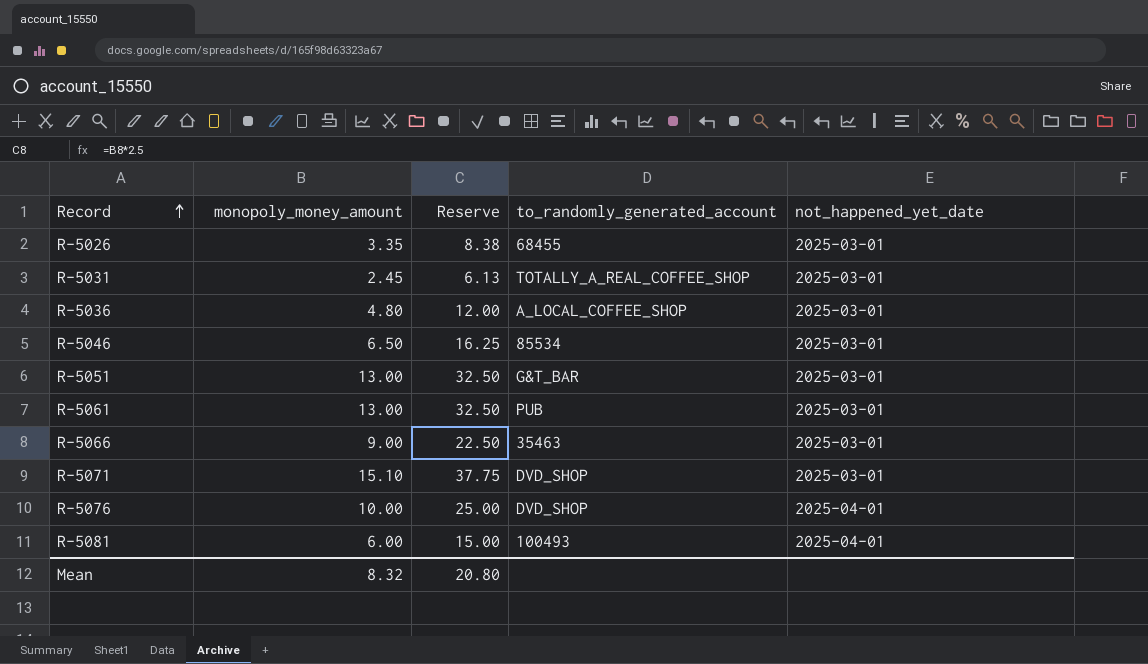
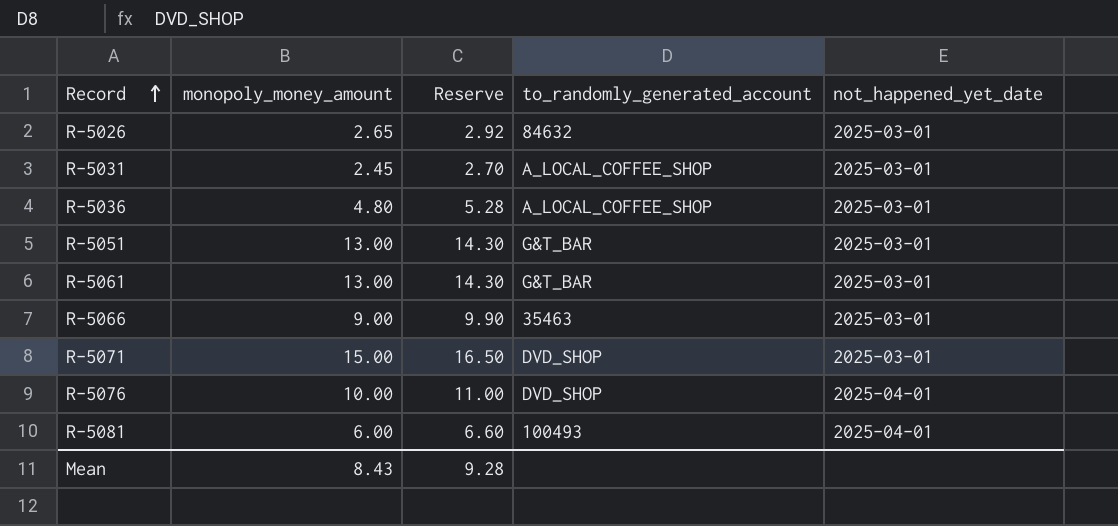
column Reserve | formula: [monopoly_money_amount] * 2.5 -> [monopoly_money_amount] * 1.1
row R-5046: 6.50 | 16.25 | 85534 | 2025-03-01 -> none
R-5026 | monopoly_money_amount: 3.35 -> 2.65
R-5026 | to_randomly_generated_account: 68455 -> 84632
R-5031 | to_randomly_generated_account: TOTALLY_A_REAL_COFFEE_SHOP -> A_LOCAL_COFFEE_SHOP
R-5061 | to_randomly_generated_account: PUB -> G&T_BAR
R-5071 | monopoly_money_amount: 15.10 -> 15.00
Mean | monopoly_money_amount: 8.32 -> 8.43
Mean | Reserve: 20.80 -> 9.28

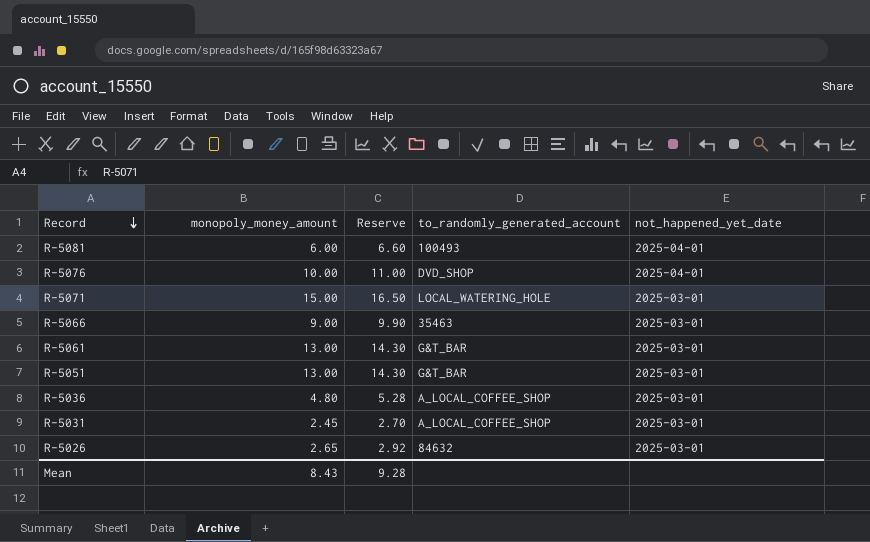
row order: Record ascending -> Record descending
R-5071 | to_randomly_generated_account: DVD_SHOP -> LOCAL_WATERING_HOLE

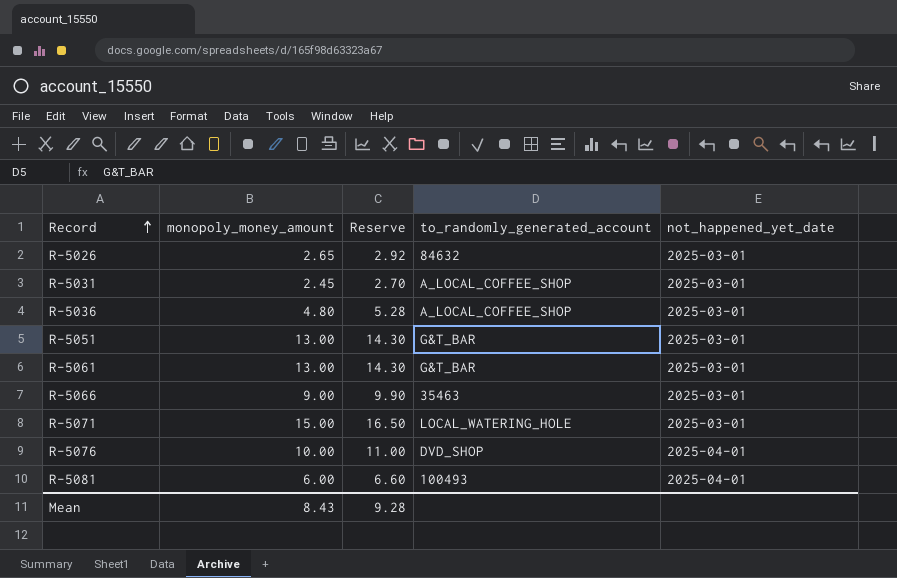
row order: Record descending -> Record ascending

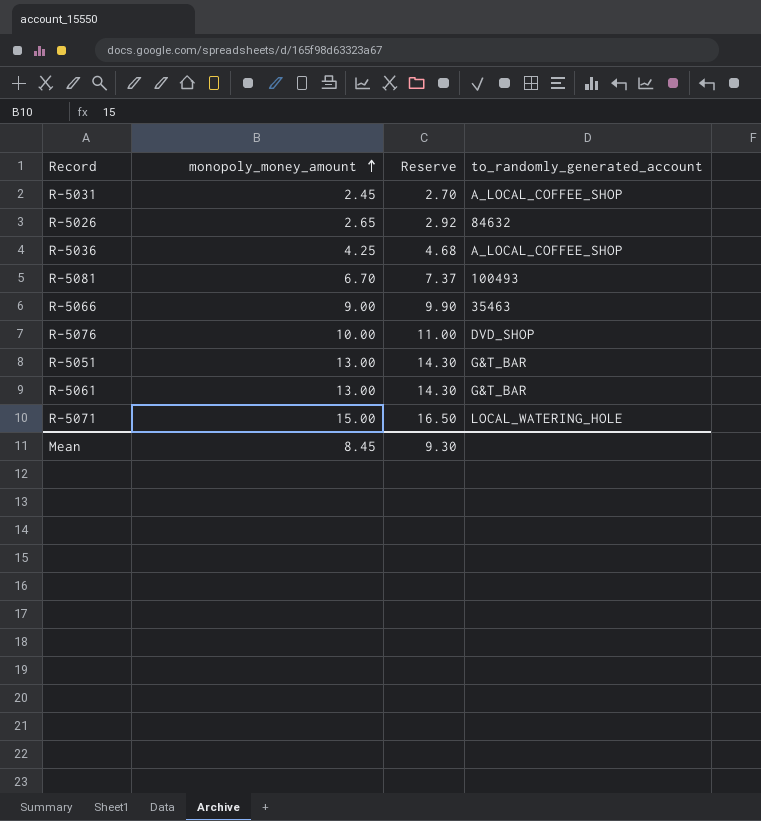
row order: Record ascending -> monopoly_money_amount ascending
column not_happened_yet_date | position: 5 -> none
R-5036 | monopoly_money_amount: 4.80 -> 4.25
R-5036 | Reserve: 5.28 -> 4.68
R-5081 | monopoly_money_amount: 6.00 -> 6.70
R-5081 | Reserve: 6.60 -> 7.37
Mean | monopoly_money_amount: 8.43 -> 8.45
Mean | Reserve: 9.28 -> 9.30

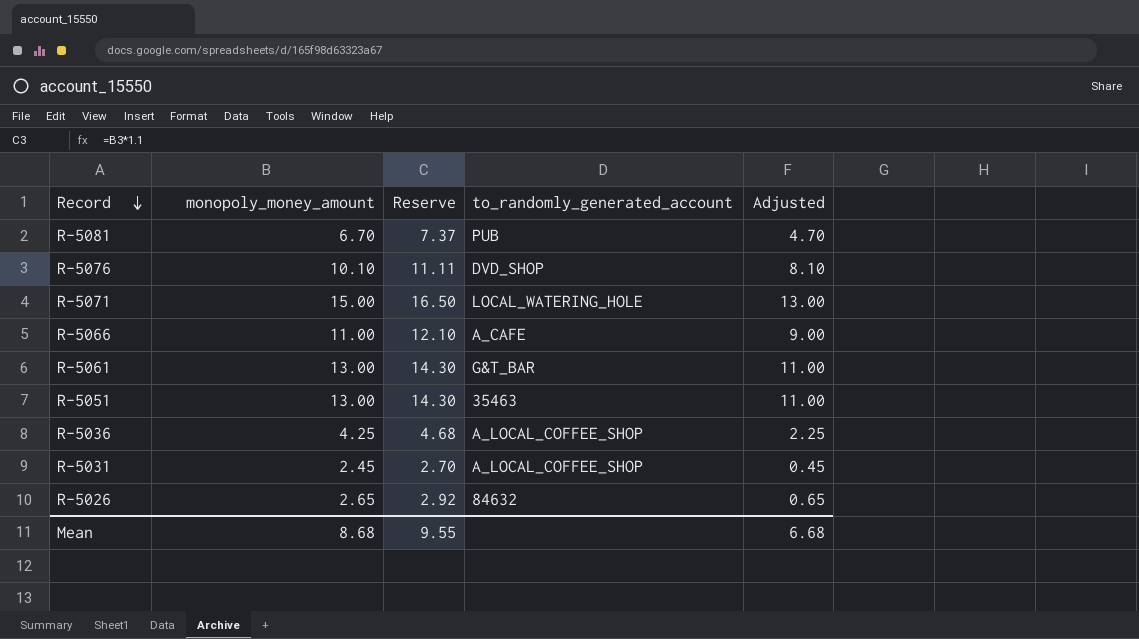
row order: monopoly_money_amount ascending -> Record descending
column Adjusted | formula: none -> [monopoly_money_amount] - 2
R-5081 | to_randomly_generated_account: 100493 -> PUB
R-5076 | monopoly_money_amount: 10.00 -> 10.10
R-5076 | Reserve: 11.00 -> 11.11
R-5066 | monopoly_money_amount: 9.00 -> 11.00
R-5066 | Reserve: 9.90 -> 12.10
R-5066 | to_randomly_generated_account: 35463 -> A_CAFE
R-5051 | to_randomly_generated_account: G&T_BAR -> 35463
Mean | monopoly_money_amount: 8.45 -> 8.68
Mean | Reserve: 9.30 -> 9.55

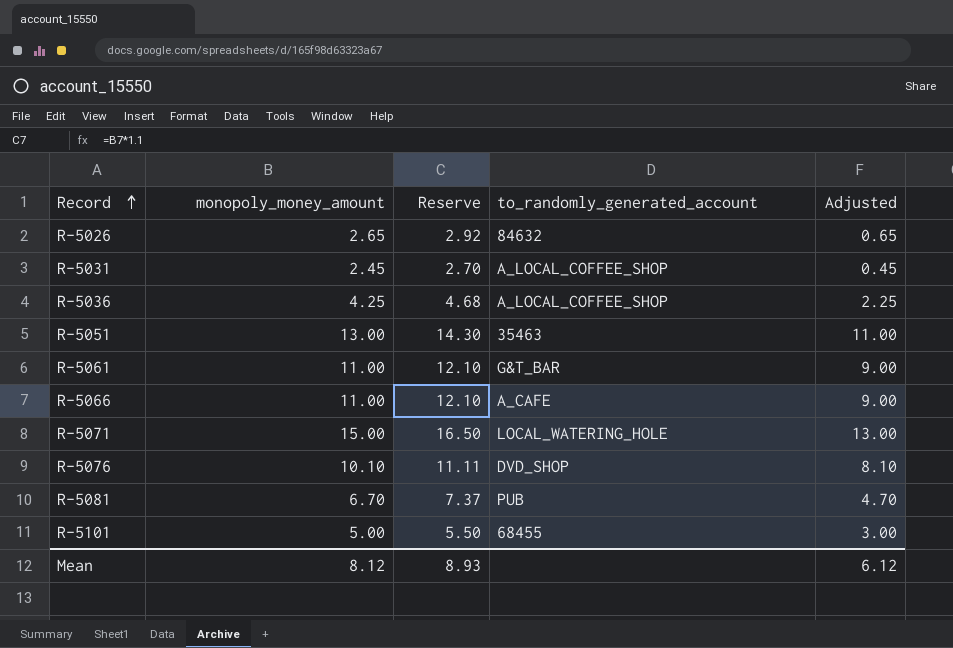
row order: Record descending -> Record ascending
R-5061 | monopoly_money_amount: 13.00 -> 11.00
R-5061 | Reserve: 14.30 -> 12.10
R-5061 | Adjusted: 11.00 -> 9.00
row R-5101: none -> 5.00 | 5.50 | 68455 | 3.00
Mean | monopoly_money_amount: 8.68 -> 8.12
Mean | Reserve: 9.55 -> 8.93
Mean | Adjusted: 6.68 -> 6.12

